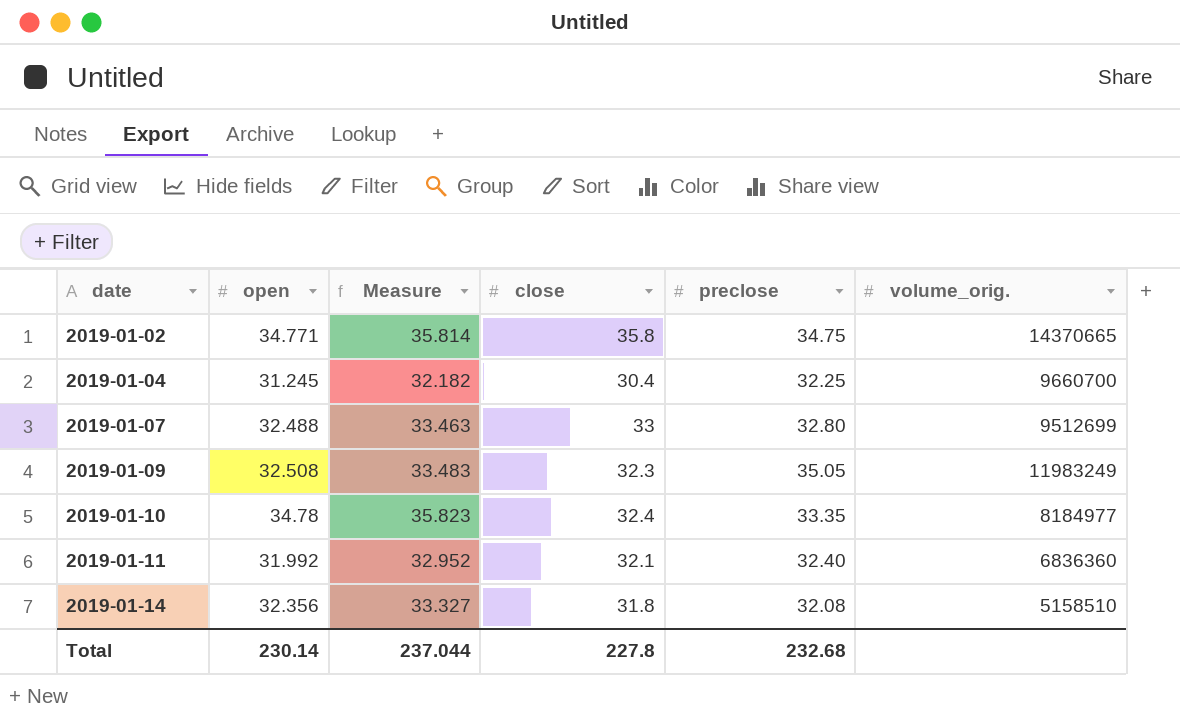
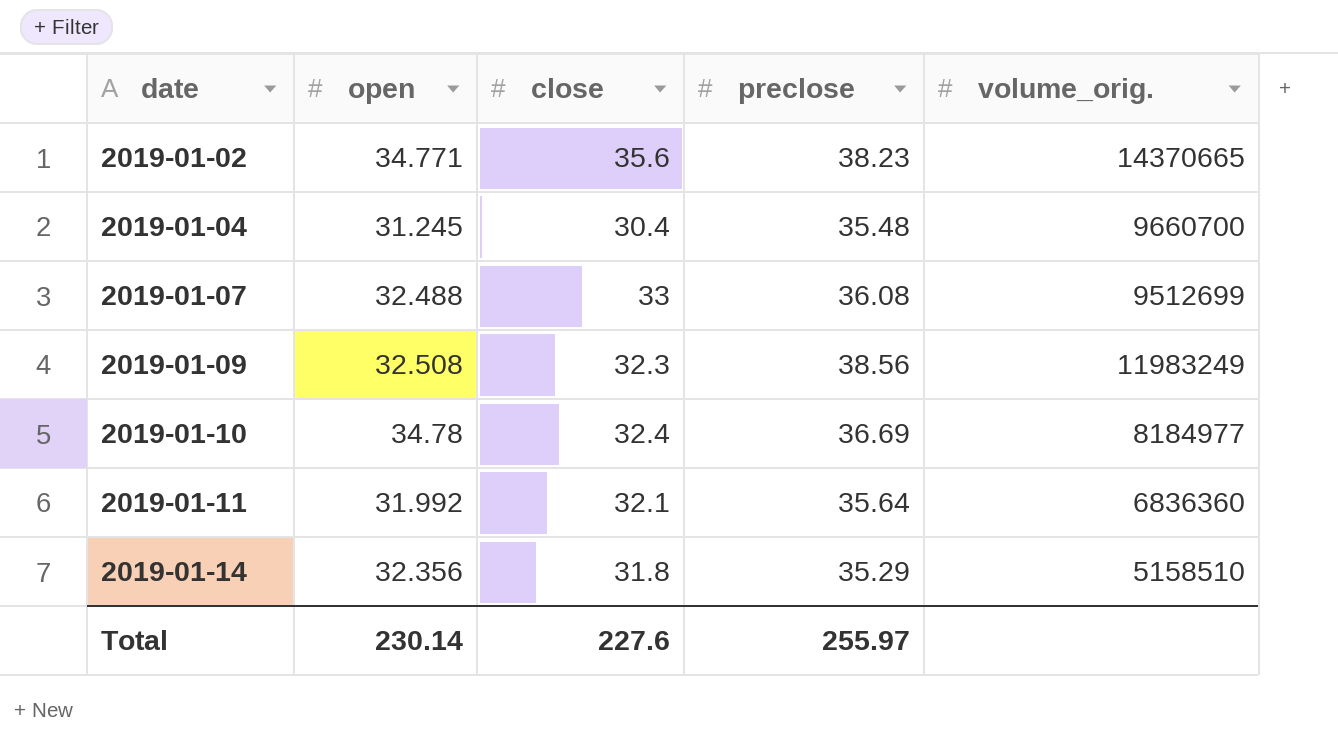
column Measure | formula: [open] * 1.03 -> none
2019-01-02 | close: 35.8 -> 35.6
2019-01-02 | preclose: 34.75 -> 38.23
2019-01-04 | preclose: 32.25 -> 35.48
2019-01-07 | preclose: 32.80 -> 36.08
2019-01-09 | preclose: 35.05 -> 38.56
2019-01-10 | preclose: 33.35 -> 36.69
2019-01-11 | preclose: 32.40 -> 35.64
2019-01-14 | preclose: 32.08 -> 35.29
Total | close: 227.8 -> 227.6
Total | preclose: 232.68 -> 255.97

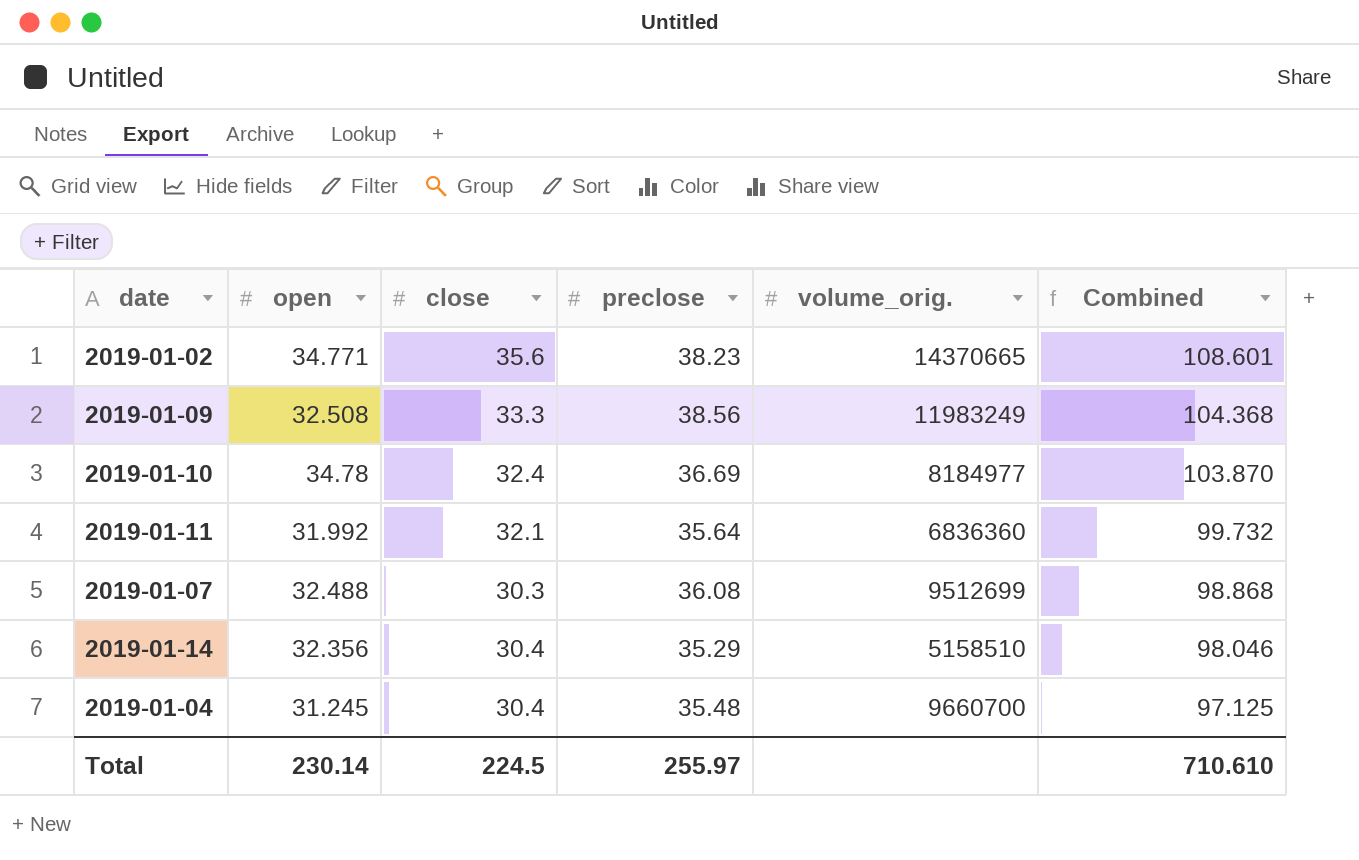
row order: date ascending -> Combined descending
column Combined | formula: none -> [open] + [close] + [preclose]
2019-01-09 | close: 32.3 -> 33.3
2019-01-07 | close: 33 -> 30.3
2019-01-14 | close: 31.8 -> 30.4
Total | close: 227.6 -> 224.5

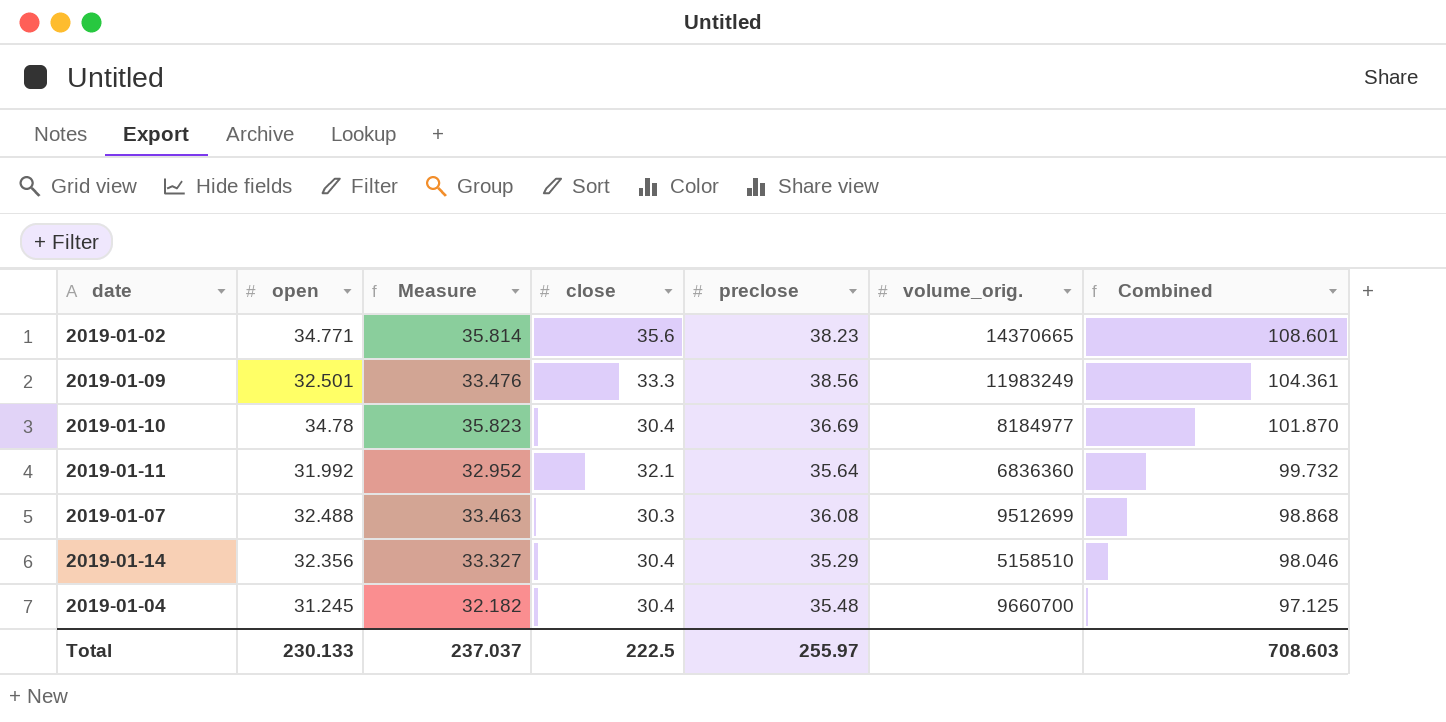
column Measure | formula: none -> [open] * 1.03
2019-01-09 | open: 32.508 -> 32.501
2019-01-09 | Combined: 104.368 -> 104.361
2019-01-10 | close: 32.4 -> 30.4
2019-01-10 | Combined: 103.870 -> 101.870
Total | open: 230.14 -> 230.133
Total | close: 224.5 -> 222.5
Total | Combined: 710.610 -> 708.603

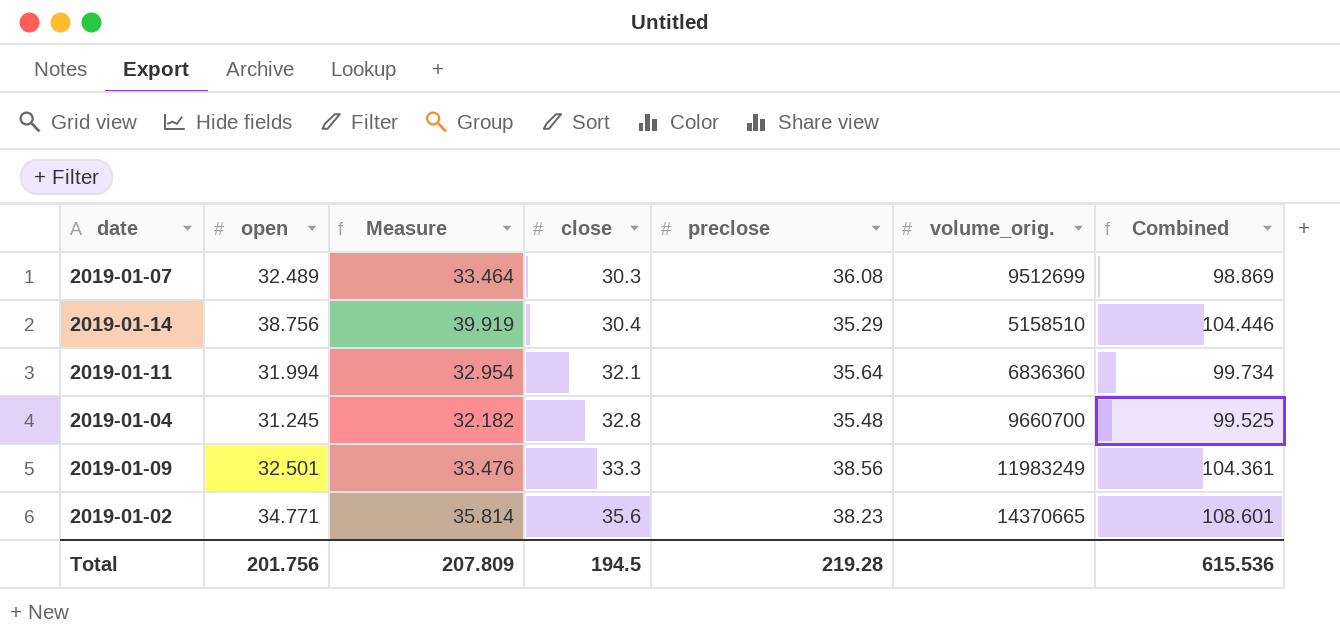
row order: Combined descending -> close ascending
row 2019-01-10: 34.78 | 35.823 | 30.4 | 36.69 | 8184977 | 101.870 -> none
2019-01-07 | open: 32.488 -> 32.489
2019-01-07 | Measure: 33.463 -> 33.464
2019-01-07 | Combined: 98.868 -> 98.869
2019-01-14 | open: 32.356 -> 38.756
2019-01-14 | Measure: 33.327 -> 39.919
2019-01-14 | Combined: 98.046 -> 104.446
2019-01-11 | open: 31.992 -> 31.994
2019-01-11 | Measure: 32.952 -> 32.954
2019-01-11 | Combined: 99.732 -> 99.734
2019-01-04 | close: 30.4 -> 32.8
2019-01-04 | Combined: 97.125 -> 99.525
Total | open: 230.133 -> 201.756
Total | Measure: 237.037 -> 207.809
Total | close: 222.5 -> 194.5
Total | preclose: 255.97 -> 219.28
Total | Combined: 708.603 -> 615.536

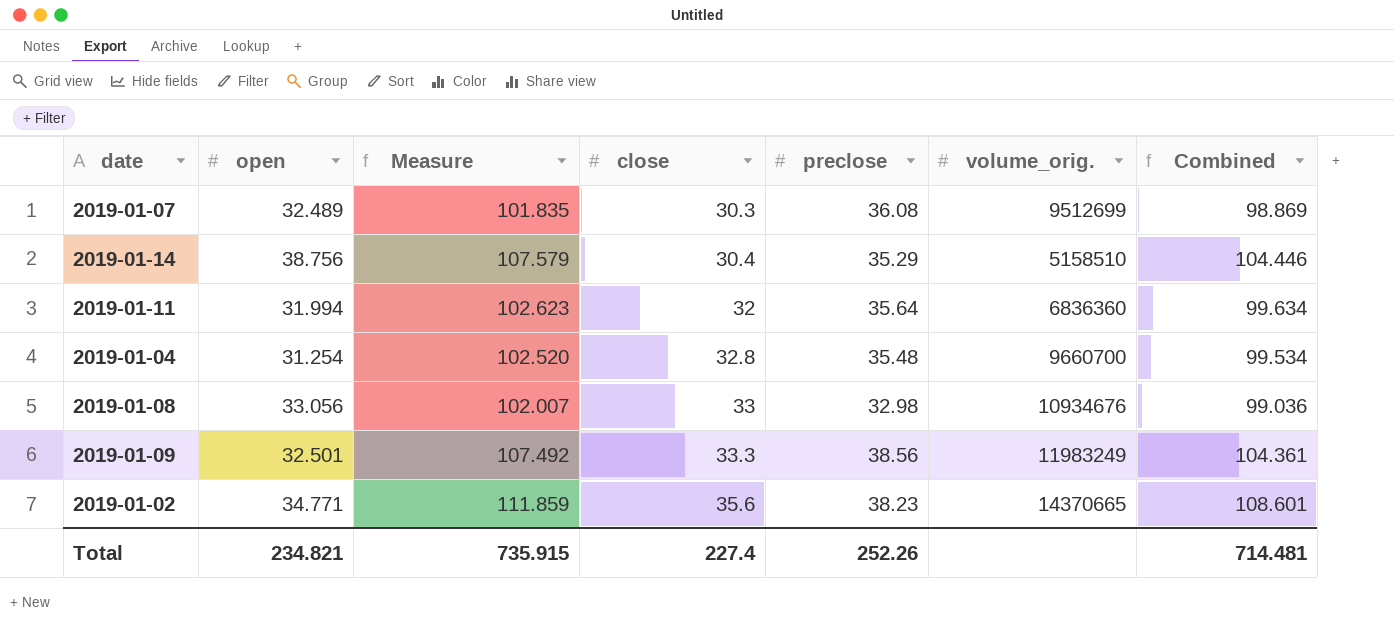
column Measure | formula: [open] * 1.03 -> [Combined] * 1.03
2019-01-11 | close: 32.1 -> 32
2019-01-11 | Combined: 99.734 -> 99.634
2019-01-04 | open: 31.245 -> 31.254
2019-01-04 | Combined: 99.525 -> 99.534
row 2019-01-08: none -> 33.056 | 102.007 | 33 | 32.98 | 10934676 | 99.036
Total | open: 201.756 -> 234.821
Total | Measure: 207.809 -> 735.915
Total | close: 194.5 -> 227.4
Total | preclose: 219.28 -> 252.26
Total | Combined: 615.536 -> 714.481

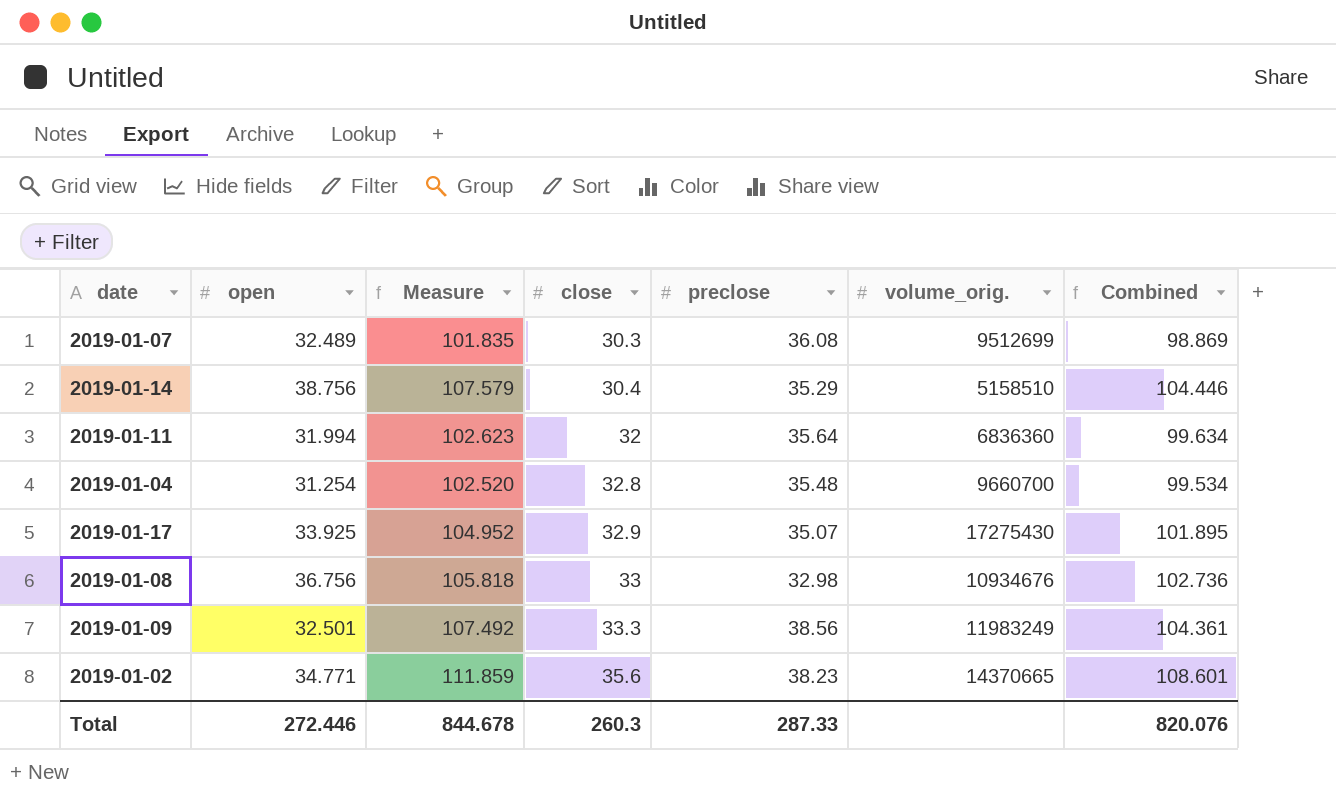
row 2019-01-17: none -> 33.925 | 104.952 | 32.9 | 35.07 | 17275430 | 101.895
2019-01-08 | open: 33.056 -> 36.756
2019-01-08 | Measure: 102.007 -> 105.818
2019-01-08 | Combined: 99.036 -> 102.736
Total | open: 234.821 -> 272.446
Total | Measure: 735.915 -> 844.678
Total | close: 227.4 -> 260.3
Total | preclose: 252.26 -> 287.33
Total | Combined: 714.481 -> 820.076

